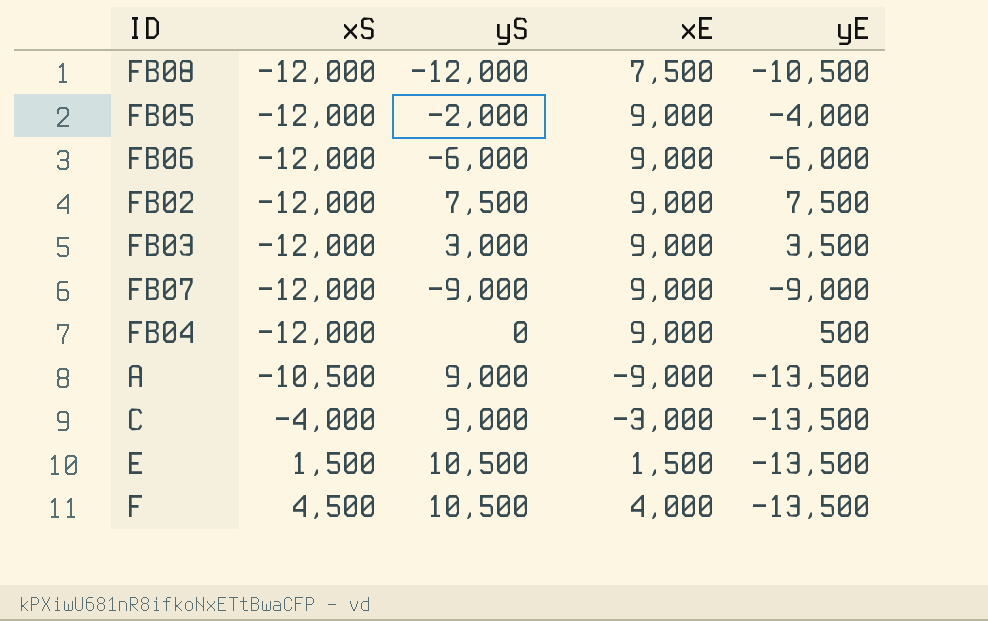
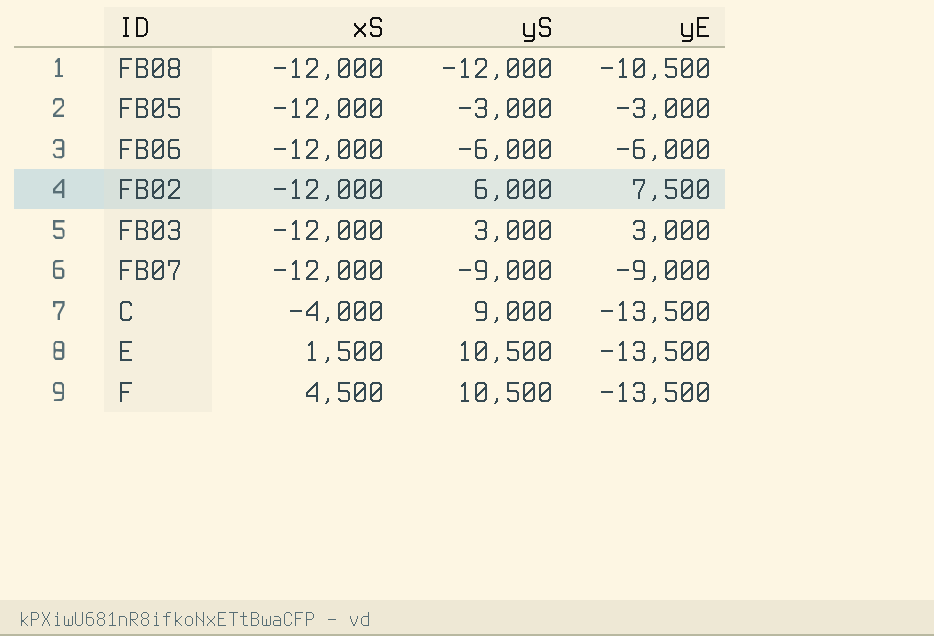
column xE | position: 4 -> none
row FB04: -12,000 | 0 | 9,000 | 500 -> none
row A: -10,500 | 9,000 | -9,000 | -13,500 -> none
FB05 | yS: -2,000 -> -3,000
FB05 | yE: -4,000 -> -3,000
FB02 | yS: 7,500 -> 6,000
FB03 | yE: 3,500 -> 3,000

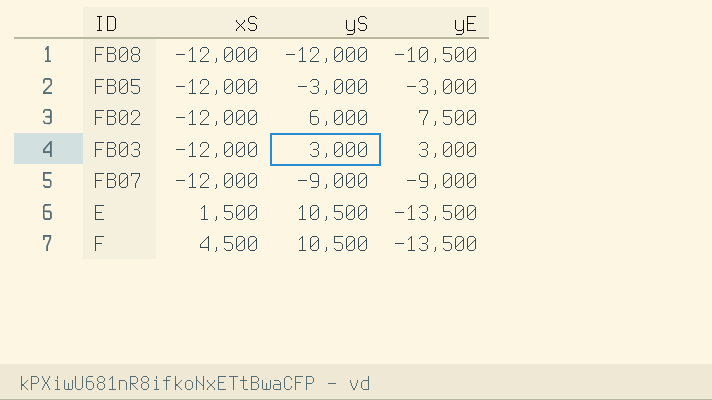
row FB06: -12,000 | -6,000 | -6,000 -> none
row C: -4,000 | 9,000 | -13,500 -> none

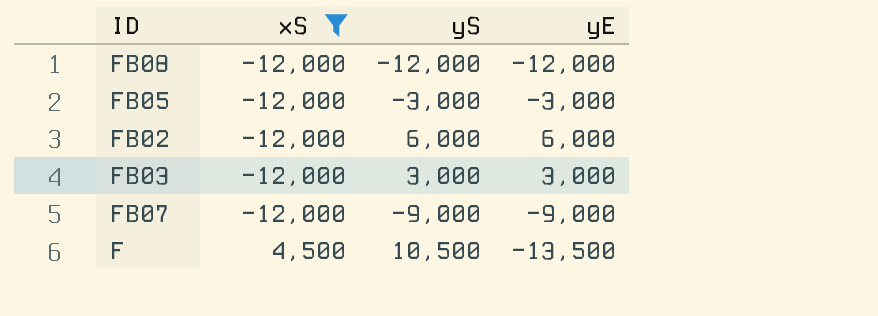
filter: none -> xS != 1,500
FB08 | yE: -10,500 -> -12,000
FB02 | yE: 7,500 -> 6,000

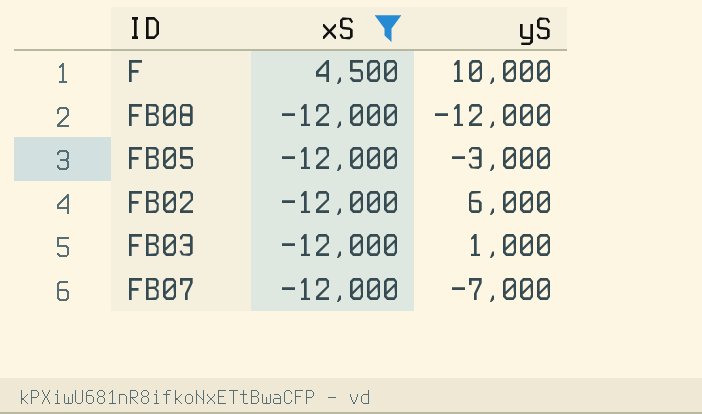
row order: xS ascending -> xS descending
column yE | position: 4 -> none
F | yS: 10,500 -> 10,000
FB03 | yS: 3,000 -> 1,000
FB07 | yS: -9,000 -> -7,000

